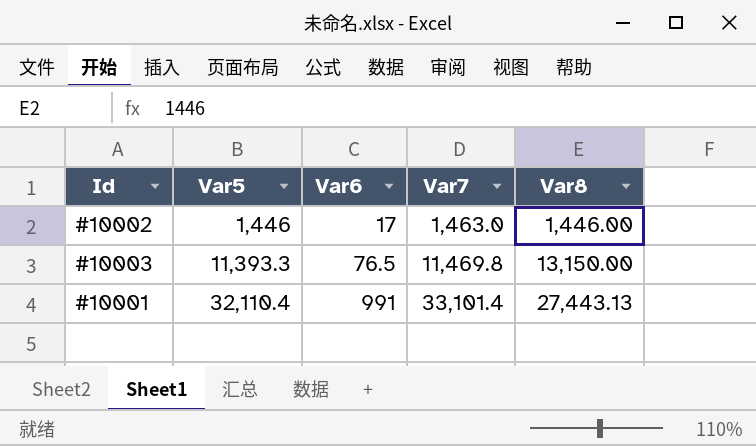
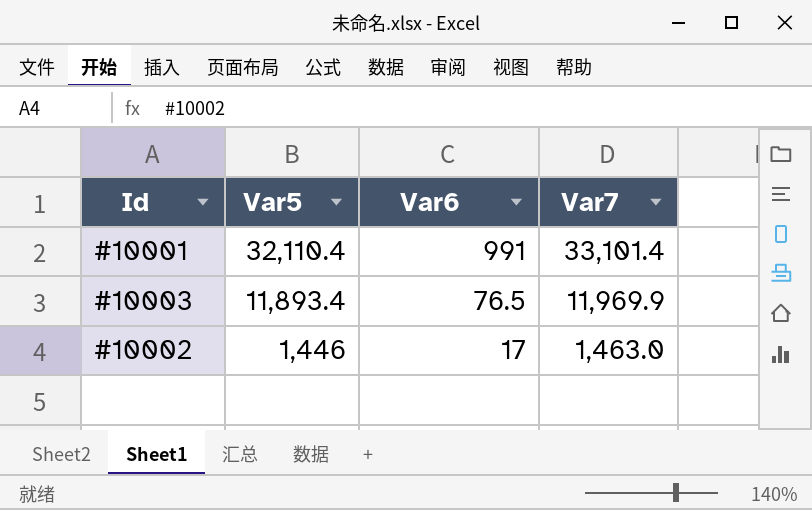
row order: Var5 ascending -> Var5 descending
column Var8 | position: 5 -> none
#10003 | Var5: 11,393.3 -> 11,893.4
#10003 | Var7: 11,469.8 -> 11,969.9

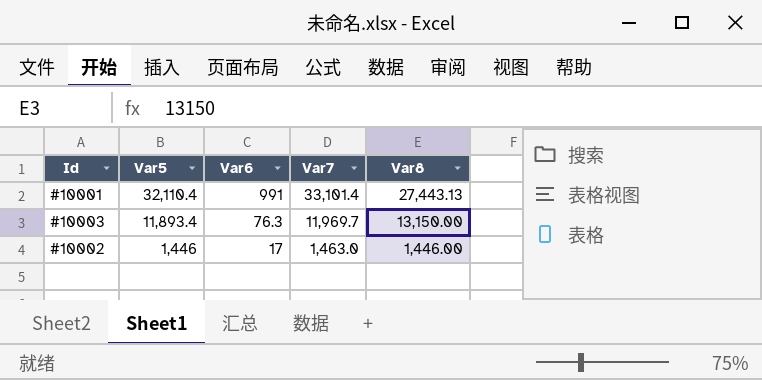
column Var8 | position: none -> 5
#10003 | Var6: 76.5 -> 76.3
#10003 | Var7: 11,969.9 -> 11,969.7

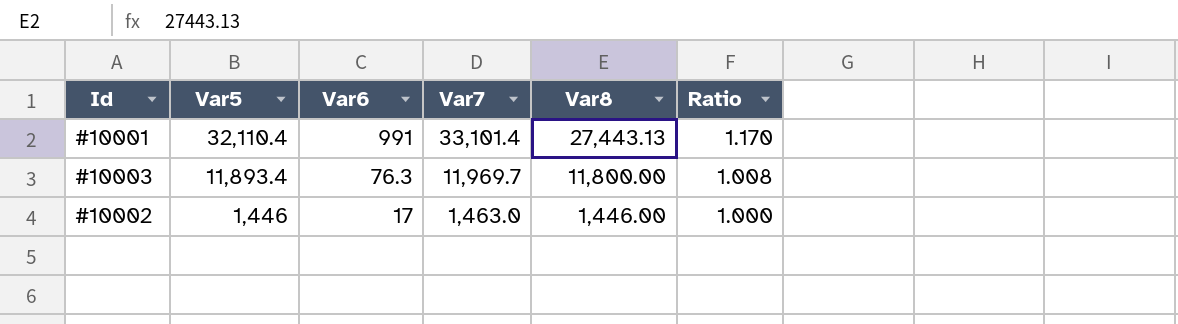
column Ratio | formula: none -> [Var5] / [Var8]
#10003 | Var8: 13,150.00 -> 11,800.00

